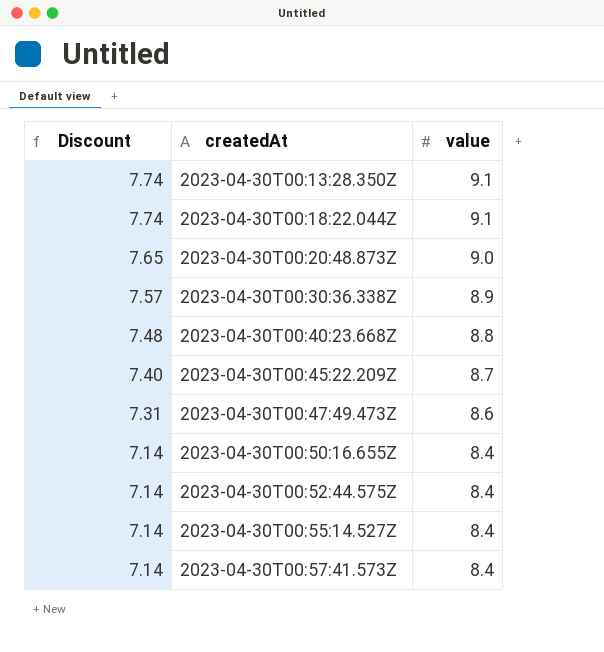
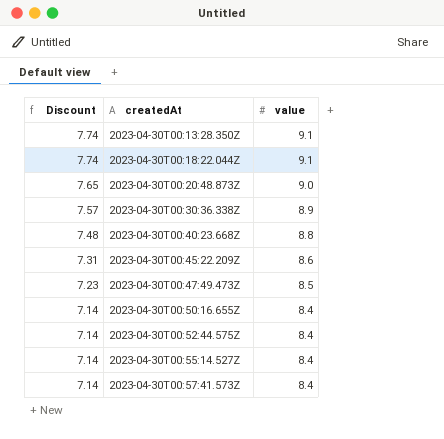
2023-04-30T00:45:22.209Z | Discount: 7.40 -> 7.31
2023-04-30T00:45:22.209Z | value: 8.7 -> 8.6
2023-04-30T00:47:49.473Z | Discount: 7.31 -> 7.23
2023-04-30T00:47:49.473Z | value: 8.6 -> 8.5

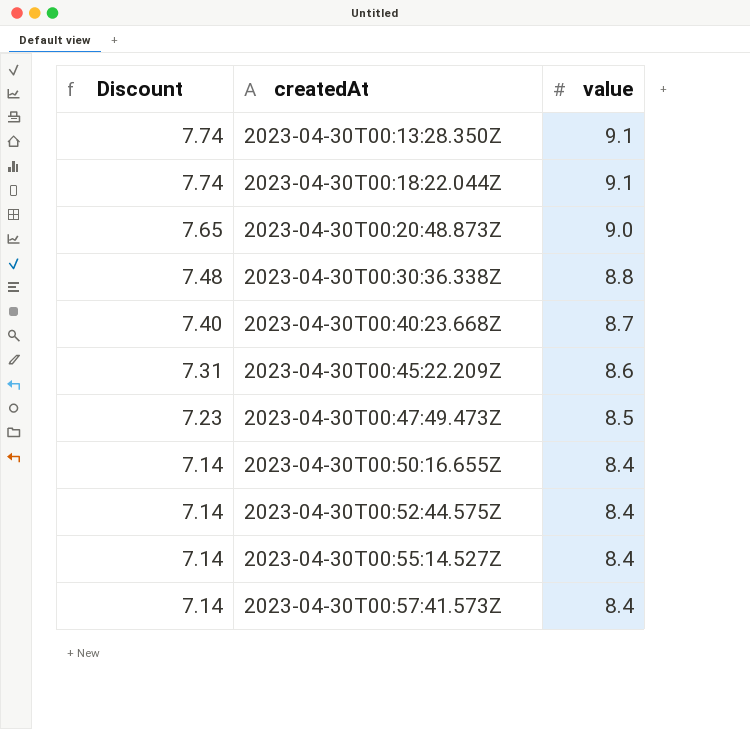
2023-04-30T00:30:36.338Z | Discount: 7.57 -> 7.48
2023-04-30T00:30:36.338Z | value: 8.9 -> 8.8
2023-04-30T00:40:23.668Z | Discount: 7.48 -> 7.40
2023-04-30T00:40:23.668Z | value: 8.8 -> 8.7

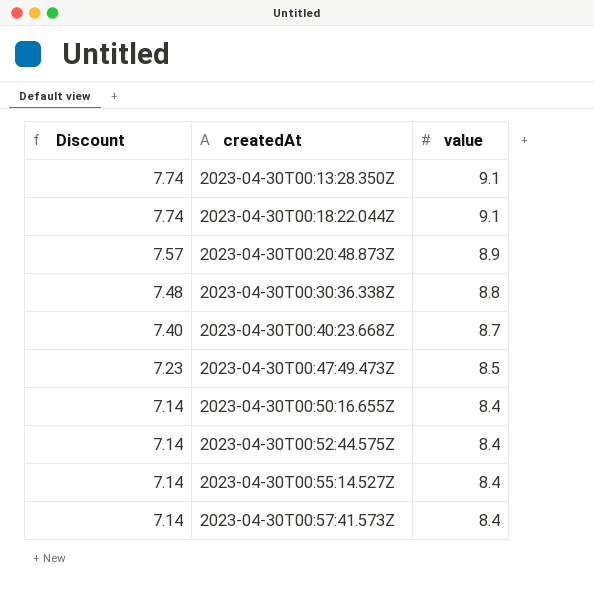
row 2023-04-30T00:45:22.209Z: 7.31 | 8.6 -> none
2023-04-30T00:20:48.873Z | Discount: 7.65 -> 7.57
2023-04-30T00:20:48.873Z | value: 9.0 -> 8.9

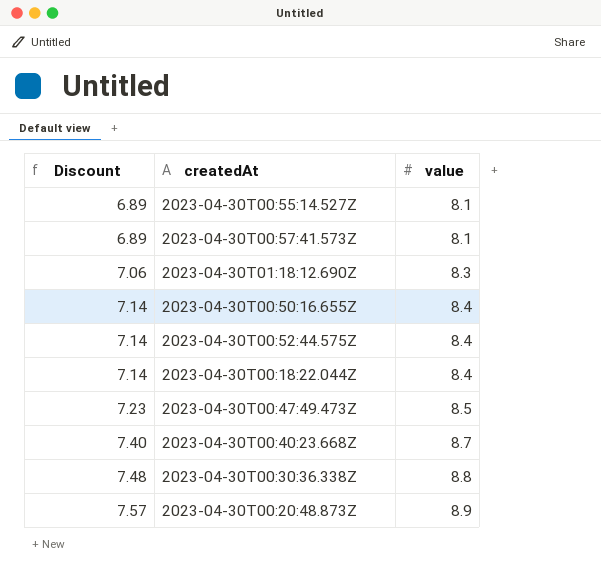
row order: Discount descending -> Discount ascending
row 2023-04-30T00:13:28.350Z: 7.74 | 9.1 -> none
2023-04-30T00:55:14.527Z | Discount: 7.14 -> 6.89
2023-04-30T00:55:14.527Z | value: 8.4 -> 8.1
2023-04-30T00:57:41.573Z | Discount: 7.14 -> 6.89
2023-04-30T00:57:41.573Z | value: 8.4 -> 8.1
row 2023-04-30T01:18:12.690Z: none -> 7.06 | 8.3
2023-04-30T00:18:22.044Z | Discount: 7.74 -> 7.14
2023-04-30T00:18:22.044Z | value: 9.1 -> 8.4

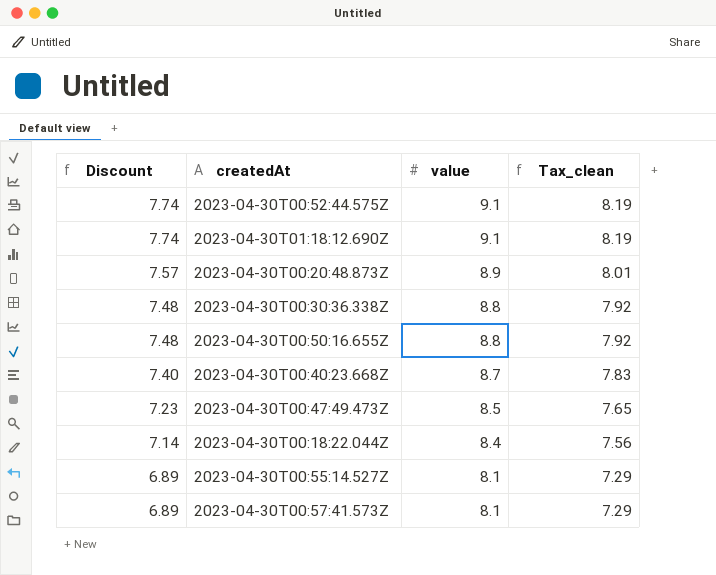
row order: Discount ascending -> Discount descending
column Tax_clean | formula: none -> [value] * 0.9
2023-04-30T00:52:44.575Z | Discount: 7.14 -> 7.74
2023-04-30T00:52:44.575Z | value: 8.4 -> 9.1
2023-04-30T01:18:12.690Z | Discount: 7.06 -> 7.74
2023-04-30T01:18:12.690Z | value: 8.3 -> 9.1
2023-04-30T00:50:16.655Z | Discount: 7.14 -> 7.48
2023-04-30T00:50:16.655Z | value: 8.4 -> 8.8

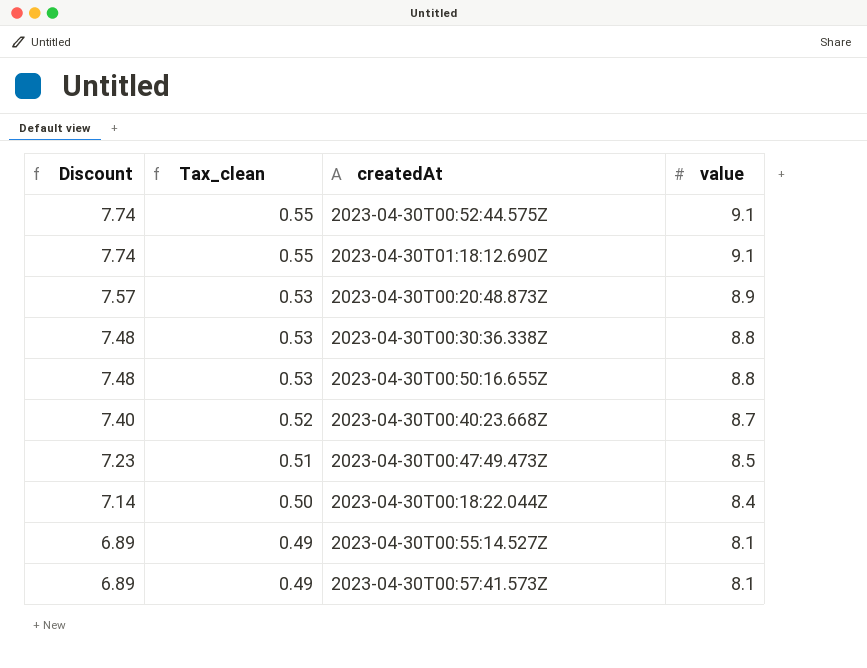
column Tax_clean | formula: [value] * 0.9 -> [value] * 0.06
column Tax_clean | position: 4 -> 2

